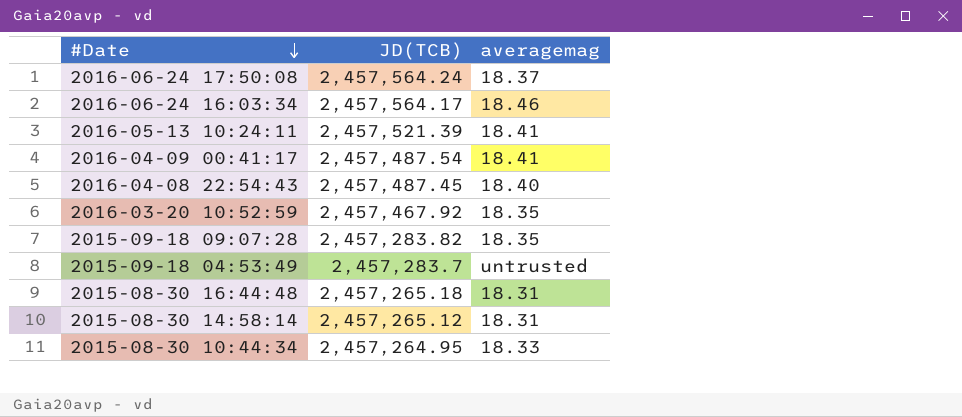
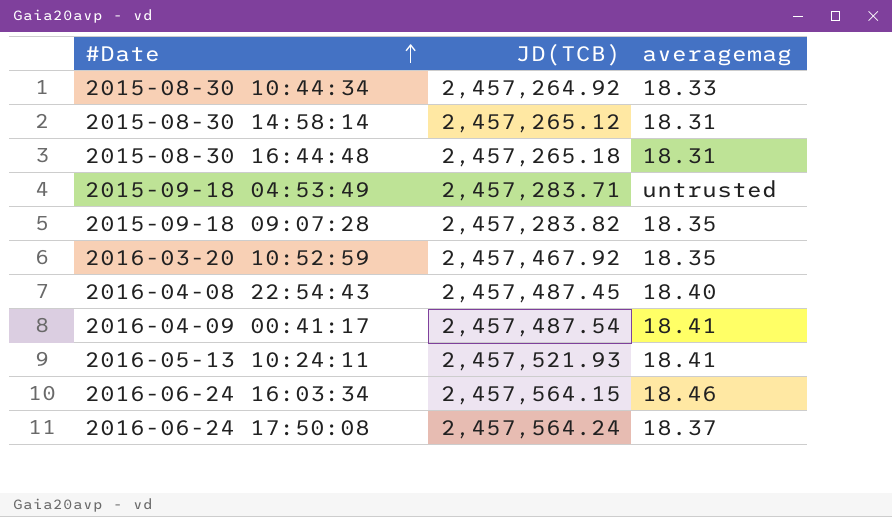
row order: #Date descending -> #Date ascending
2015-08-30 10:44:34 | JD(TCB): 2,457,264.95 -> 2,457,264.92
2015-09-18 04:53:49 | JD(TCB): 2,457,283.7 -> 2,457,283.71
2016-05-13 10:24:11 | JD(TCB): 2,457,521.39 -> 2,457,521.93
2016-06-24 16:03:34 | JD(TCB): 2,457,564.17 -> 2,457,564.15

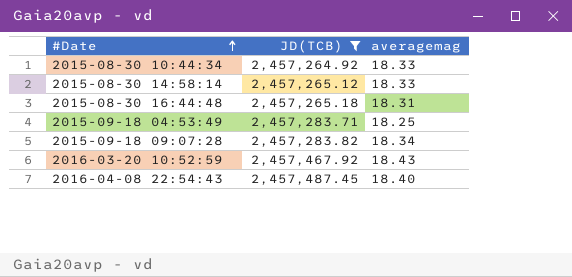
filter: none -> JD(TCB) <= 2,457,487.45
2015-08-30 14:58:14 | averagemag: 18.31 -> 18.33
2015-09-18 04:53:49 | averagemag: untrusted -> 18.25
2015-09-18 09:07:28 | averagemag: 18.35 -> 18.34
2016-03-20 10:52:59 | averagemag: 18.35 -> 18.43

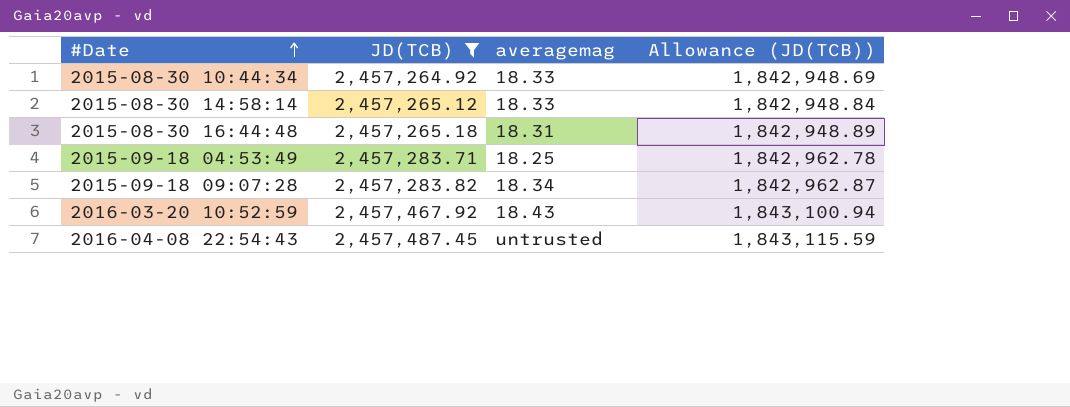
column Allowance (JD(TCB)) | formula: none -> [JD(TCB)] * 0.75
2016-04-08 22:54:43 | averagemag: 18.40 -> untrusted

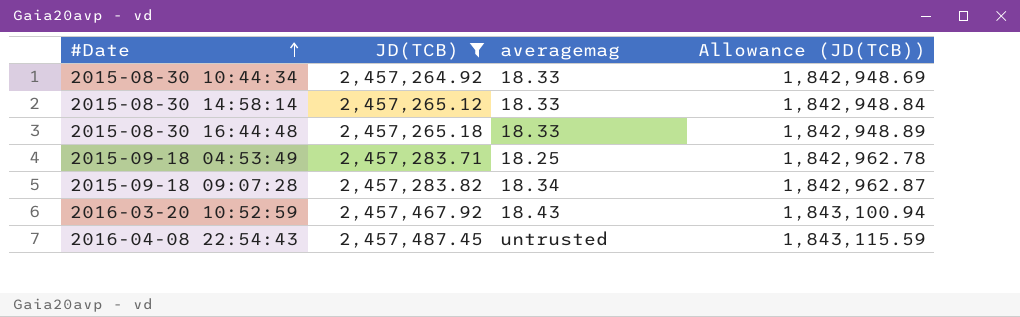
2015-08-30 16:44:48 | averagemag: 18.31 -> 18.33

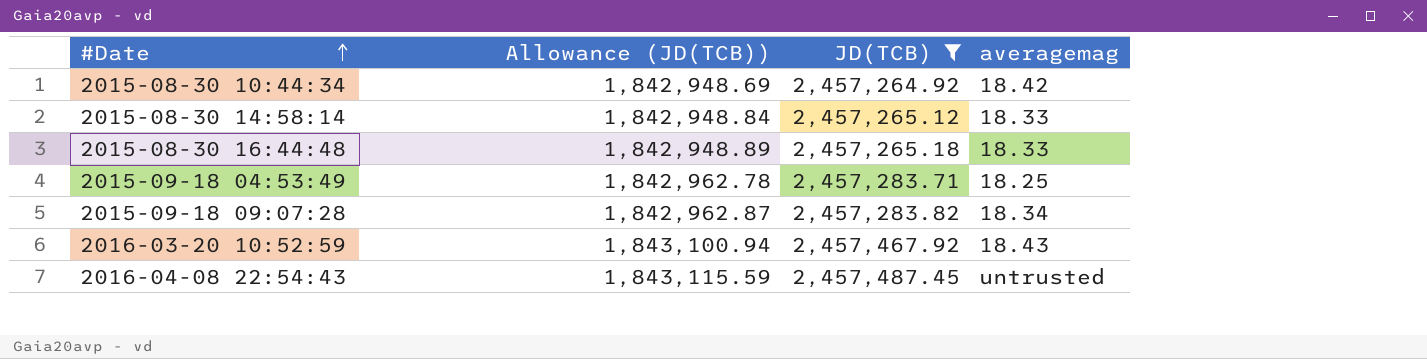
column Allowance (JD(TCB)) | position: 4 -> 2
2015-08-30 10:44:34 | averagemag: 18.33 -> 18.42

